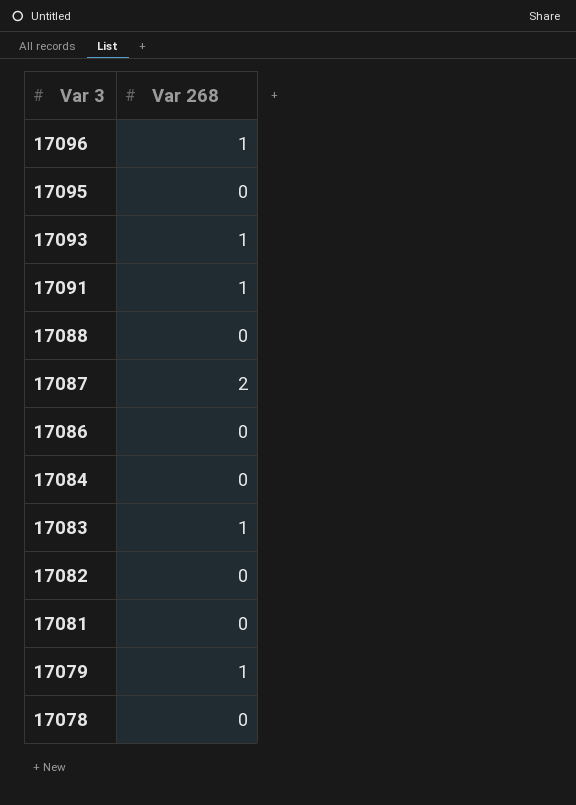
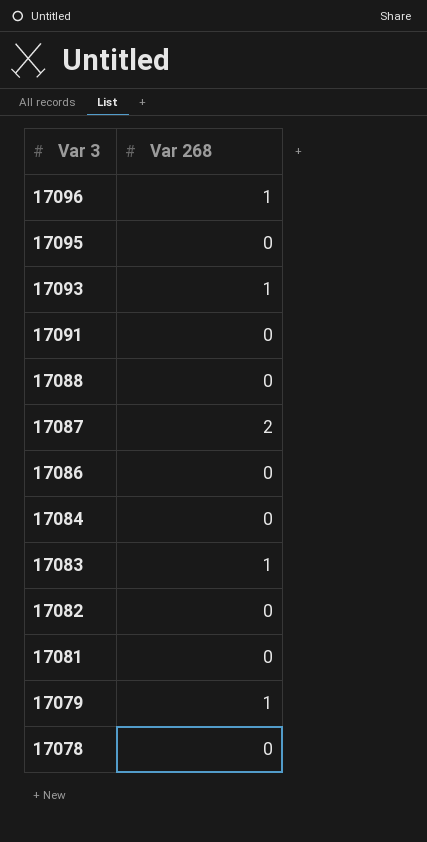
17091 | Var 268: 1 -> 0

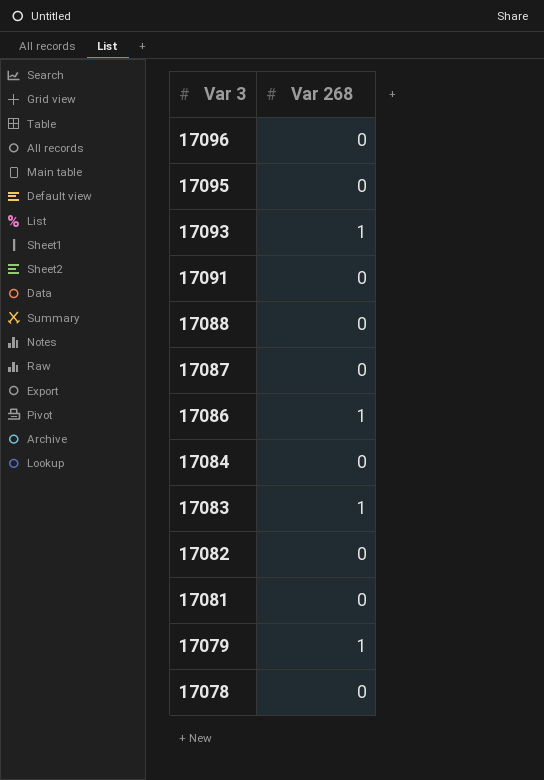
17096 | Var 268: 1 -> 0
17087 | Var 268: 2 -> 0
17086 | Var 268: 0 -> 1

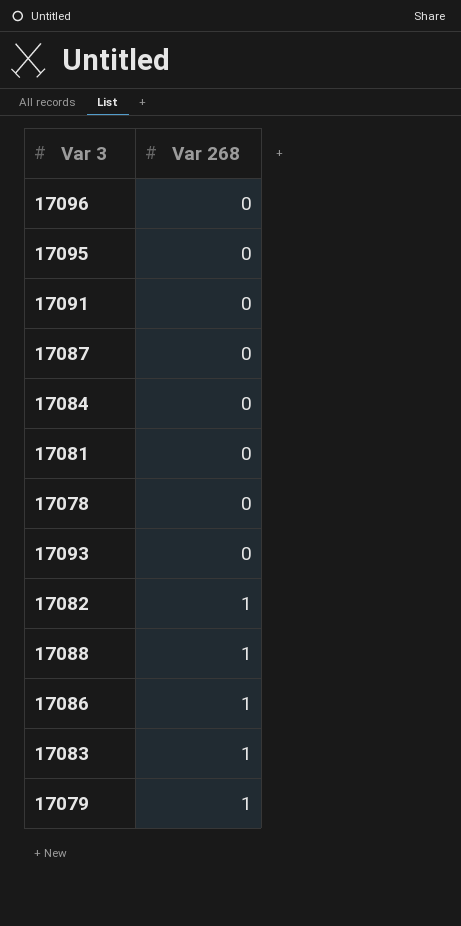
row order: Var 3 descending -> Var 268 ascending
17093 | Var 268: 1 -> 0
17082 | Var 268: 0 -> 1
17088 | Var 268: 0 -> 1

